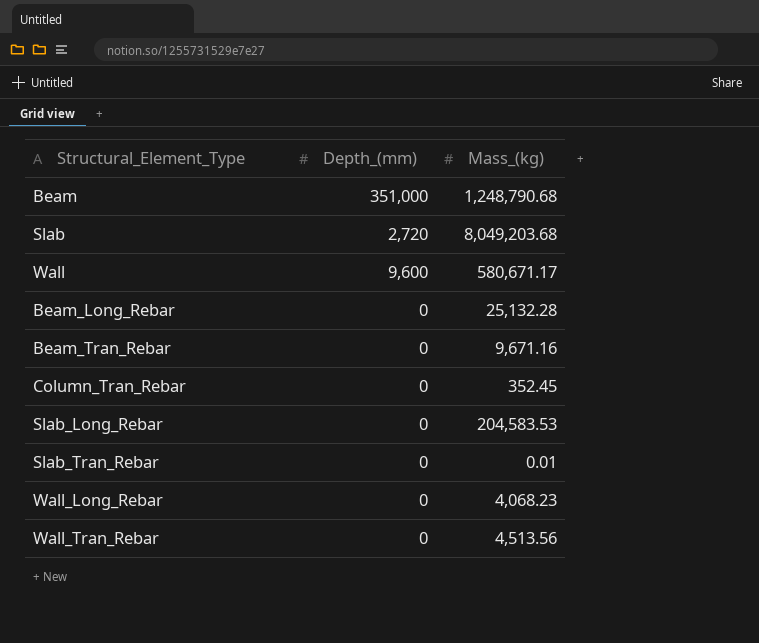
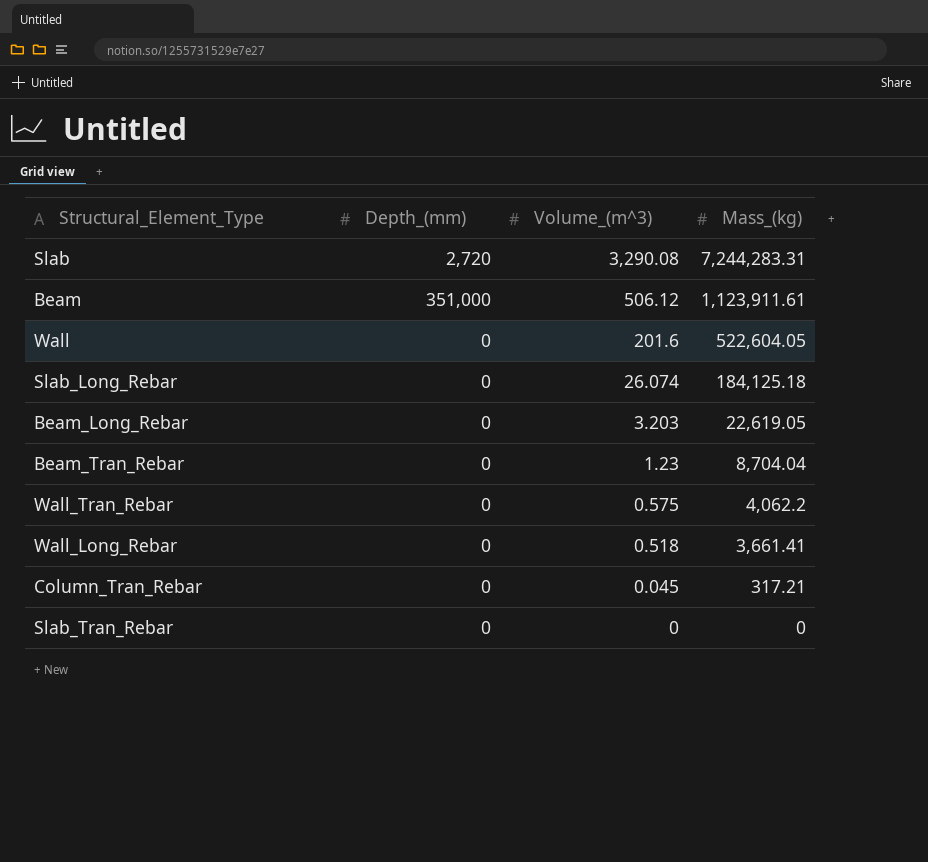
row order: none -> Volume_(m^3) descending
column Volume_(m^3) | position: none -> 3
Slab | Mass_(kg): 8,049,203.68 -> 7,244,283.31
Beam | Mass_(kg): 1,248,790.68 -> 1,123,911.61
Wall | Depth_(mm): 9,600 -> 0
Wall | Mass_(kg): 580,671.17 -> 522,604.05
Slab_Long_Rebar | Mass_(kg): 204,583.53 -> 184,125.18
Beam_Long_Rebar | Mass_(kg): 25,132.28 -> 22,619.05
Beam_Tran_Rebar | Mass_(kg): 9,671.16 -> 8,704.04
Wall_Tran_Rebar | Mass_(kg): 4,513.56 -> 4,062.2
Wall_Long_Rebar | Mass_(kg): 4,068.23 -> 3,661.41
Column_Tran_Rebar | Mass_(kg): 352.45 -> 317.21
Slab_Tran_Rebar | Mass_(kg): 0.01 -> 0

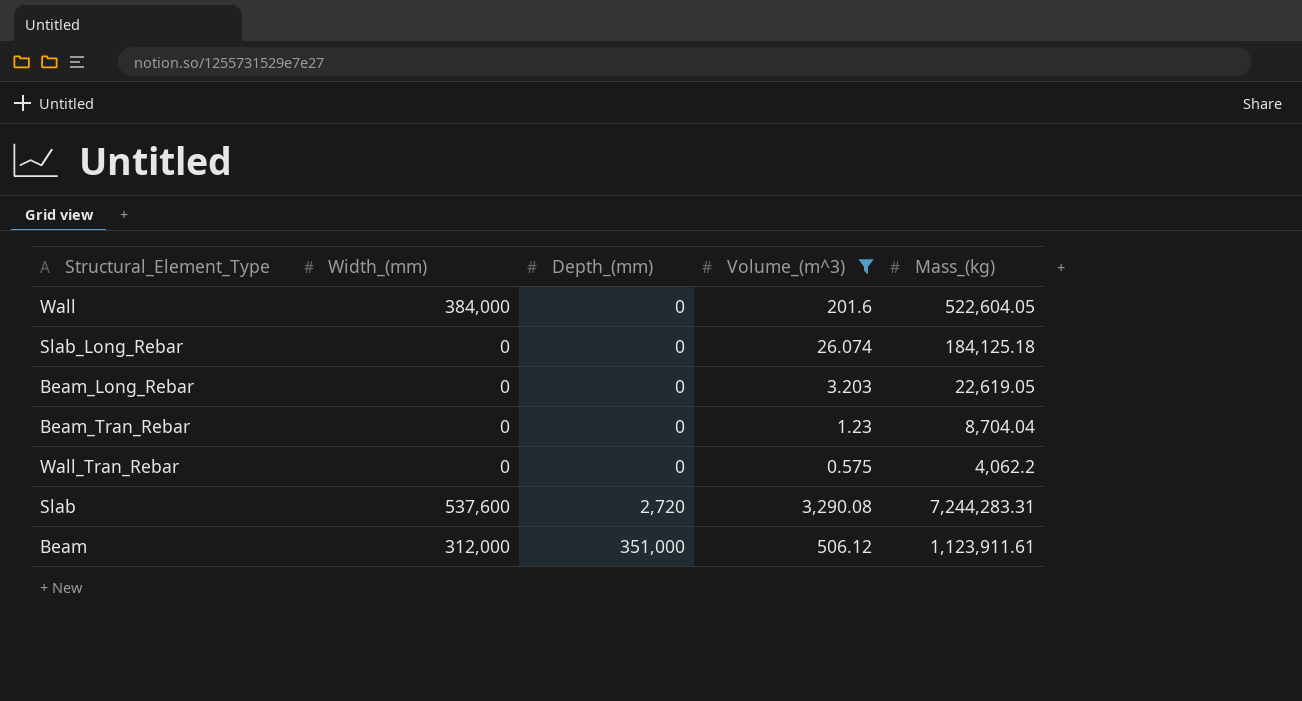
filter: none -> Volume_(m^3) >= 0.575
row order: Volume_(m^3) descending -> Depth_(mm) ascending
column Width_(mm) | position: none -> 2

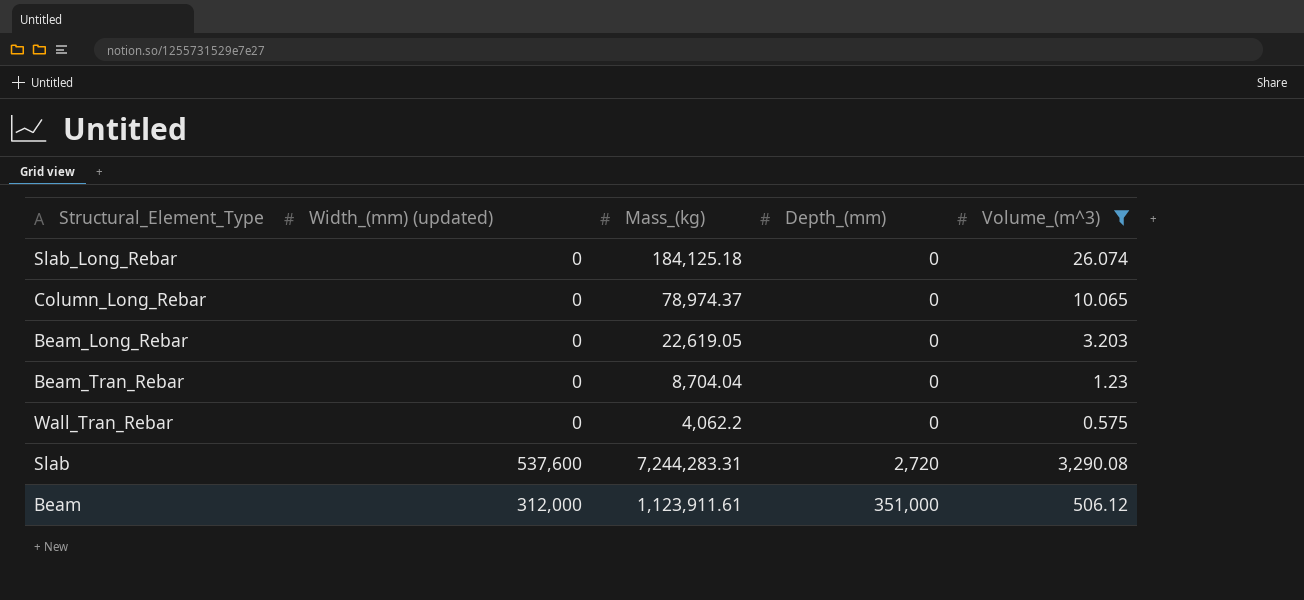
column name: Width_(mm) -> Width_(mm) (updated)
column Mass_(kg) | position: 5 -> 3
row Wall: 384,000 | 0 | 201.6 | 522,604.05 -> none
row Column_Long_Rebar: none -> 0 | 78,974.37 | 0 | 10.065

